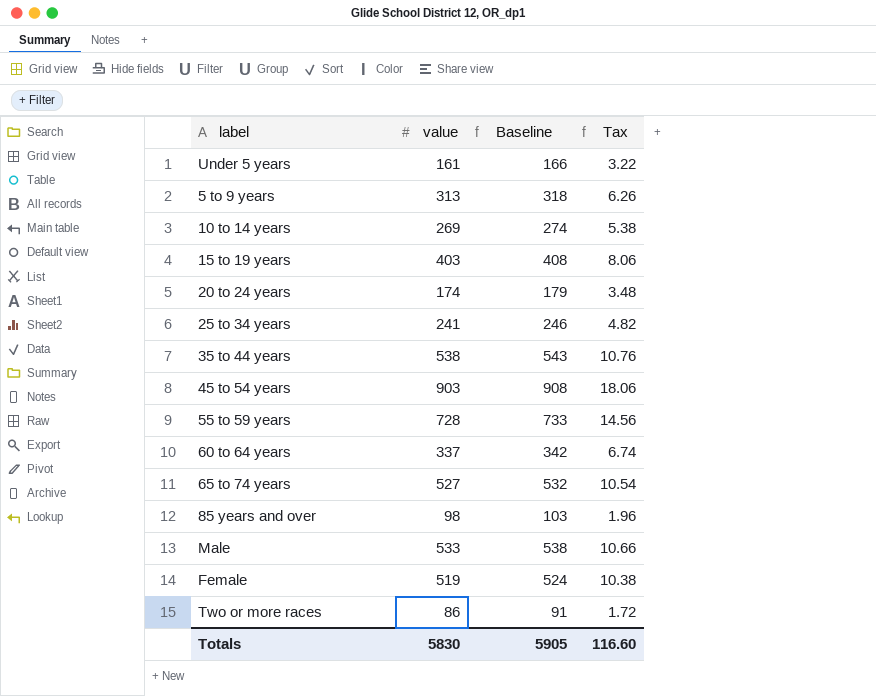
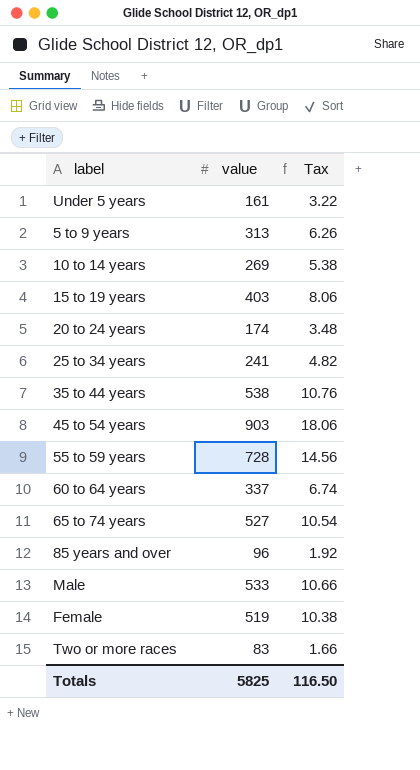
column Baseline | formula: [value] + 5 -> none
85 years and over | value: 98 -> 96
85 years and over | Tax: 1.96 -> 1.92
Two or more races | value: 86 -> 83
Two or more races | Tax: 1.72 -> 1.66
Totals | value: 5830 -> 5825
Totals | Tax: 116.60 -> 116.50

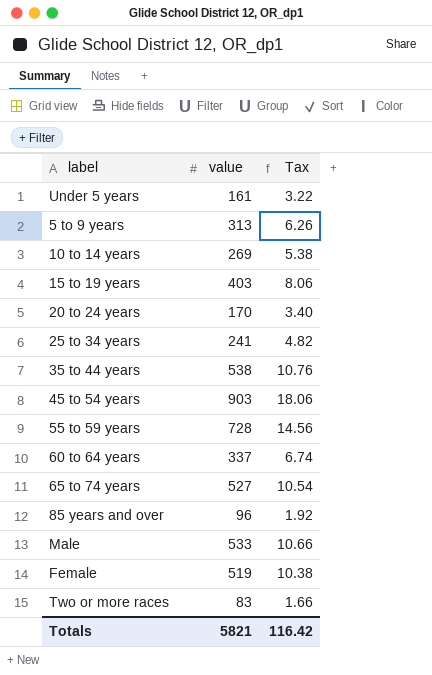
20 to 24 years | value: 174 -> 170
20 to 24 years | Tax: 3.48 -> 3.40
Totals | value: 5825 -> 5821
Totals | Tax: 116.50 -> 116.42

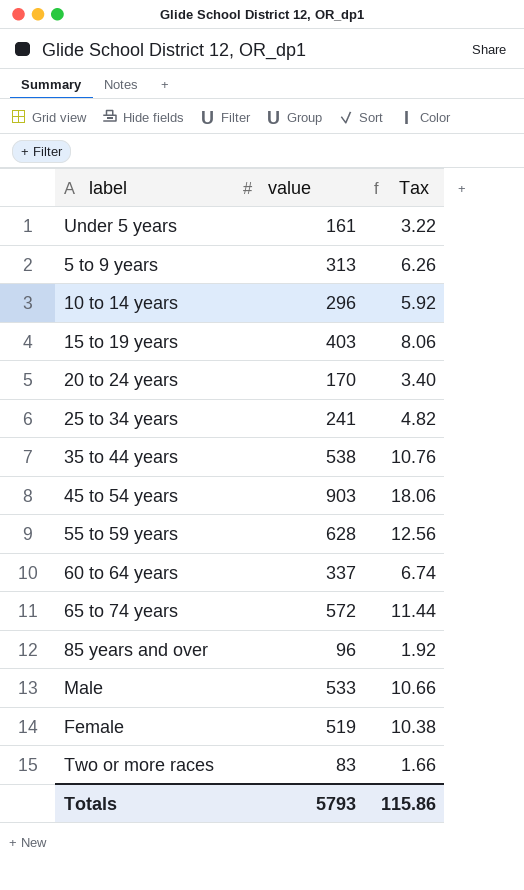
10 to 14 years | value: 269 -> 296
10 to 14 years | Tax: 5.38 -> 5.92
55 to 59 years | value: 728 -> 628
55 to 59 years | Tax: 14.56 -> 12.56
65 to 74 years | value: 527 -> 572
65 to 74 years | Tax: 10.54 -> 11.44
Totals | value: 5821 -> 5793
Totals | Tax: 116.42 -> 115.86

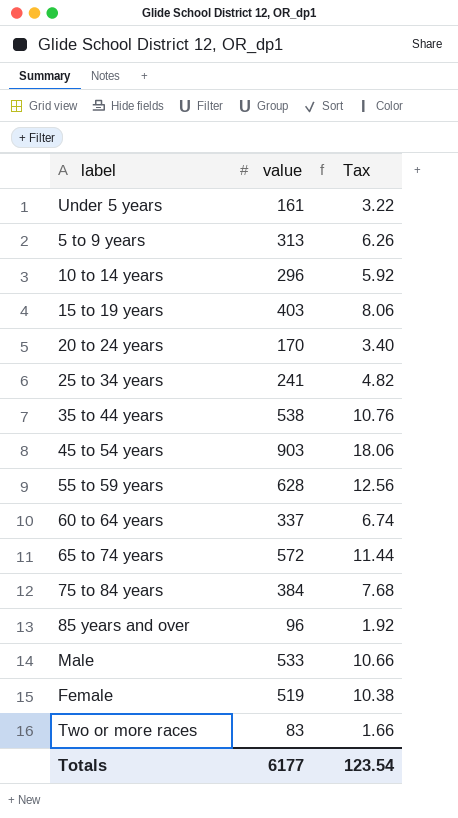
row 75 to 84 years: none -> 384 | 7.68
Totals | value: 5793 -> 6177
Totals | Tax: 115.86 -> 123.54

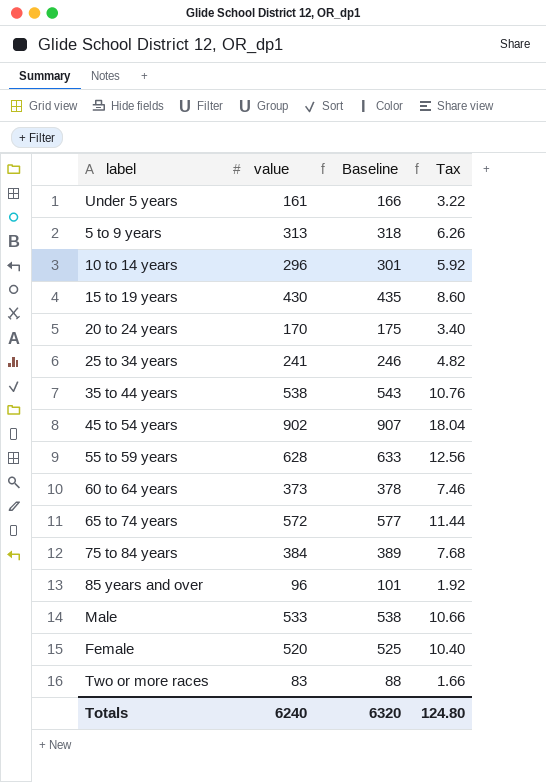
column Baseline | formula: none -> [value] + 5
15 to 19 years | value: 403 -> 430
15 to 19 years | Tax: 8.06 -> 8.60
45 to 54 years | value: 903 -> 902
45 to 54 years | Tax: 18.06 -> 18.04
60 to 64 years | value: 337 -> 373
60 to 64 years | Tax: 6.74 -> 7.46
Female | value: 519 -> 520
Female | Tax: 10.38 -> 10.40
Totals | value: 6177 -> 6240
Totals | Tax: 123.54 -> 124.80

